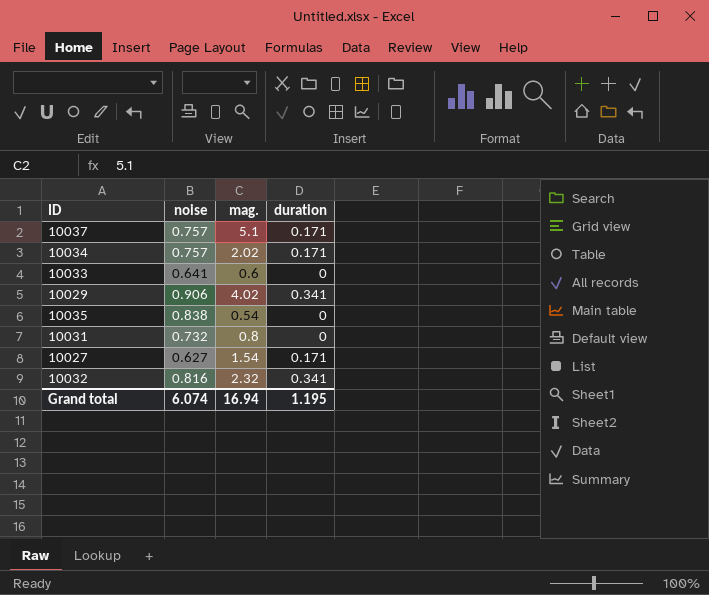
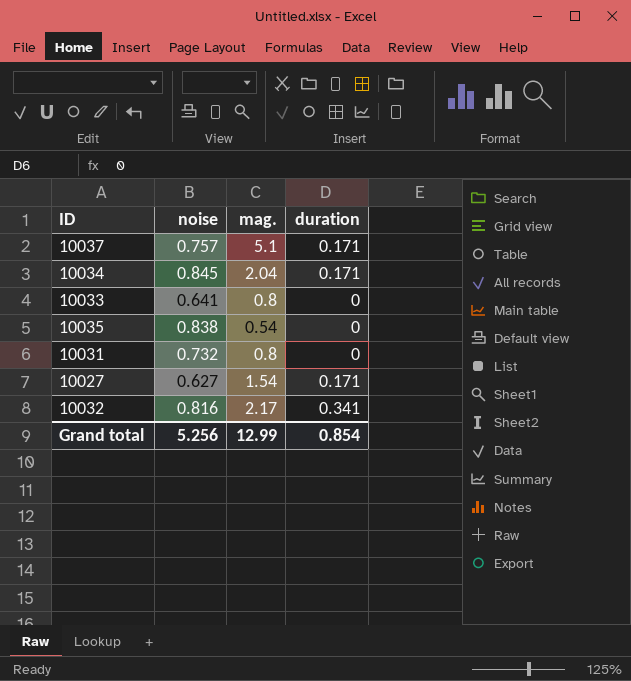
row 10029: 0.906 | 4.02 | 0.341 -> none
10034 | noise: 0.757 -> 0.845
10034 | mag.: 2.02 -> 2.04
10033 | mag.: 0.6 -> 0.8
10032 | mag.: 2.32 -> 2.17
Grand total | noise: 6.074 -> 5.256
Grand total | mag.: 16.94 -> 12.99
Grand total | duration: 1.195 -> 0.854

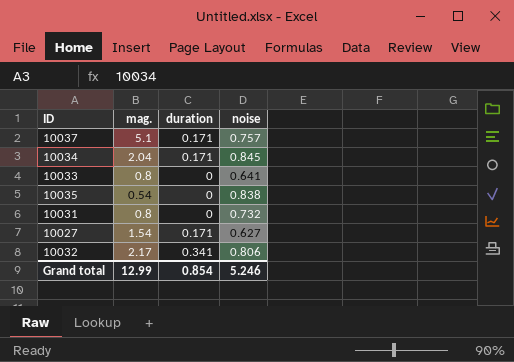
column noise | position: 2 -> 4
10032 | noise: 0.816 -> 0.806
Grand total | noise: 5.256 -> 5.246

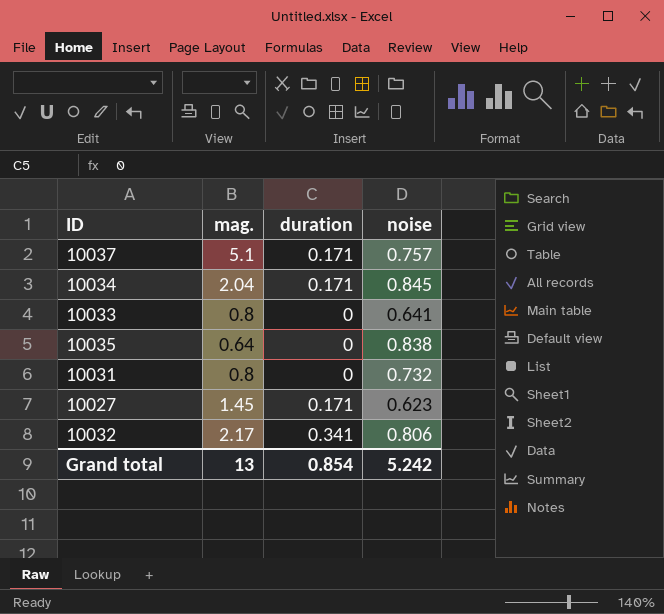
10035 | mag.: 0.54 -> 0.64
10027 | mag.: 1.54 -> 1.45
10027 | noise: 0.627 -> 0.623
Grand total | mag.: 12.99 -> 13
Grand total | noise: 5.246 -> 5.242

